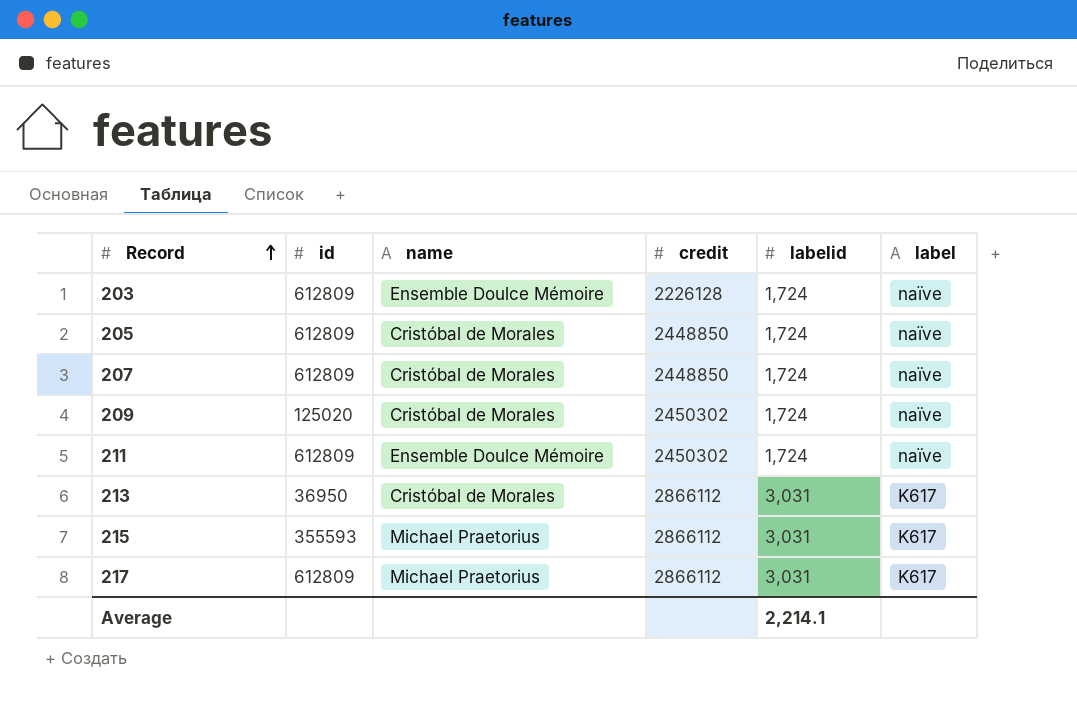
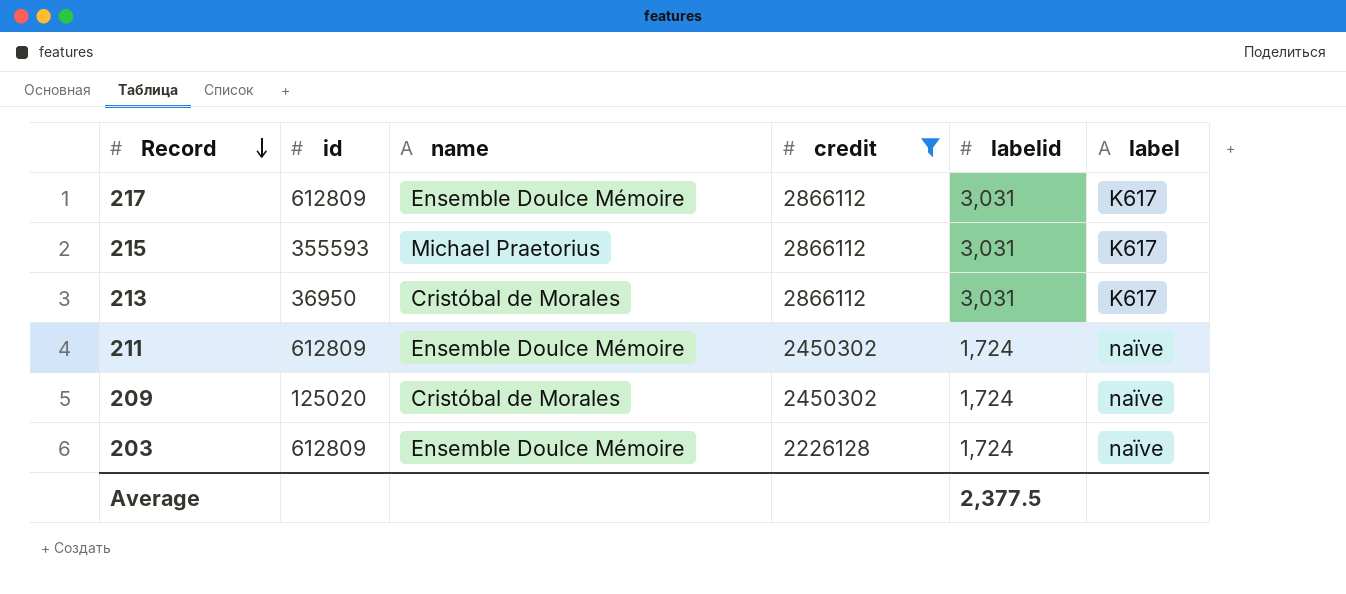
filter: none -> credit != 2448850
row order: Record ascending -> Record descending
217 | name: Michael Praetorius -> Ensemble Doulce Mémoire
Average | labelid: 2,214.1 -> 2,377.5

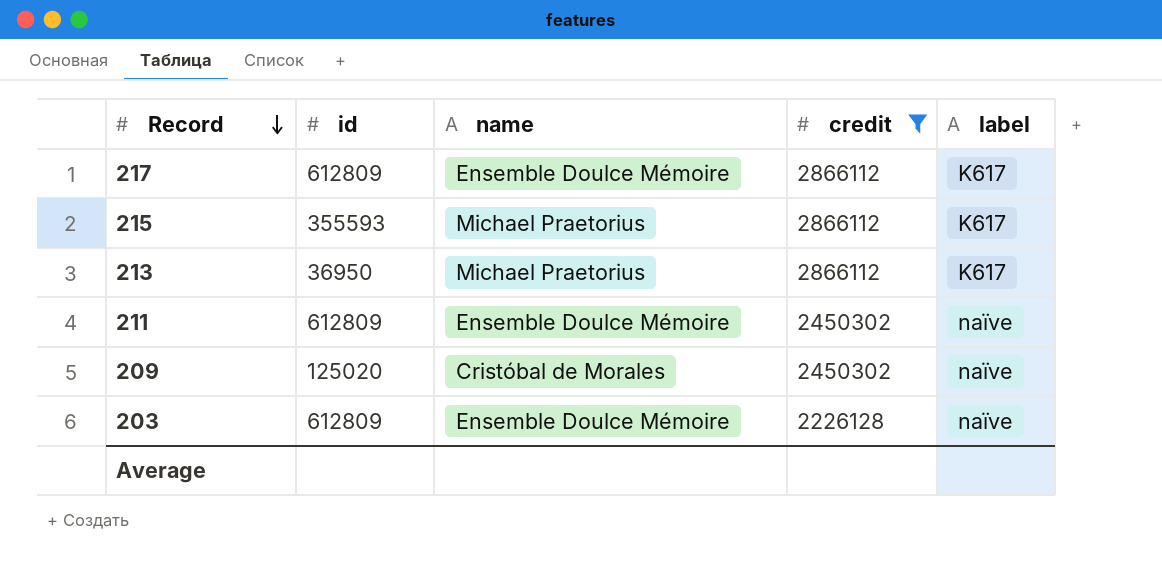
column labelid | position: 5 -> none
213 | name: Cristóbal de Morales -> Michael Praetorius

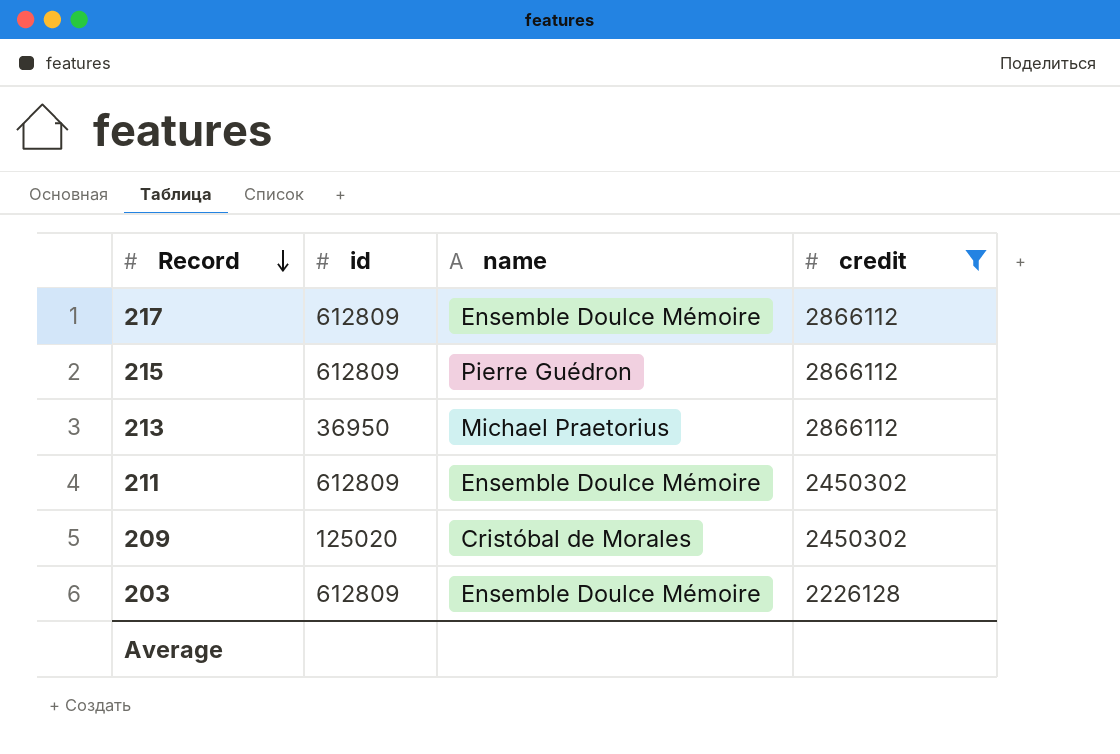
column label | position: 5 -> none
215 | id: 355593 -> 612809
215 | name: Michael Praetorius -> Pierre Guédron

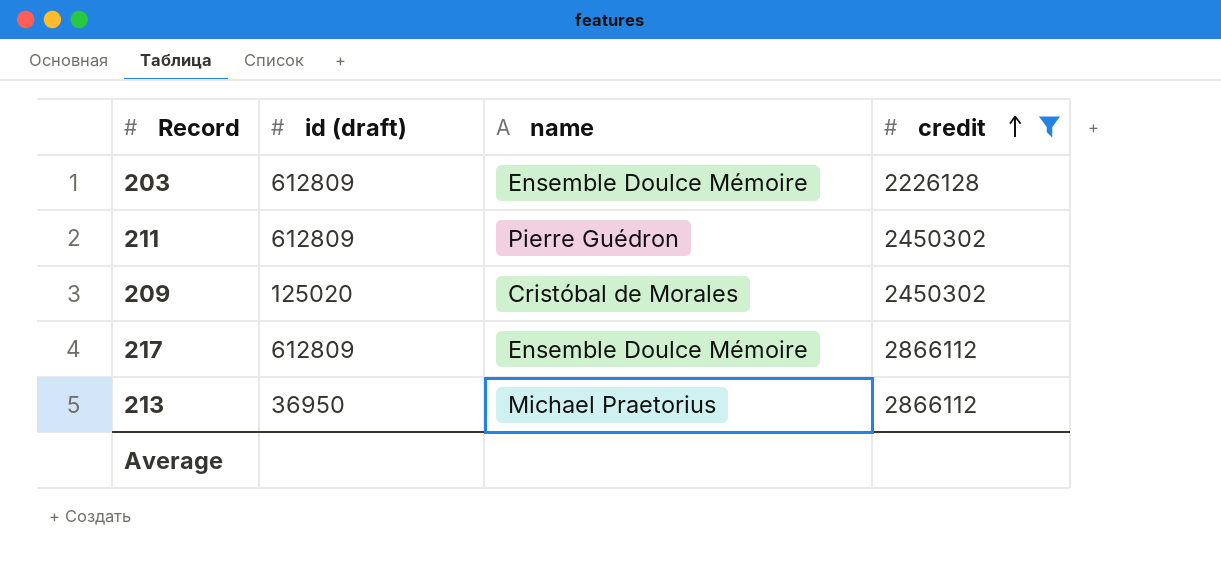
row order: Record descending -> credit ascending
column name: id -> id (draft)
row 215: 612809 | Pierre Guédron | 2866112 -> none
211 | name: Ensemble Doulce Mémoire -> Pierre Guédron

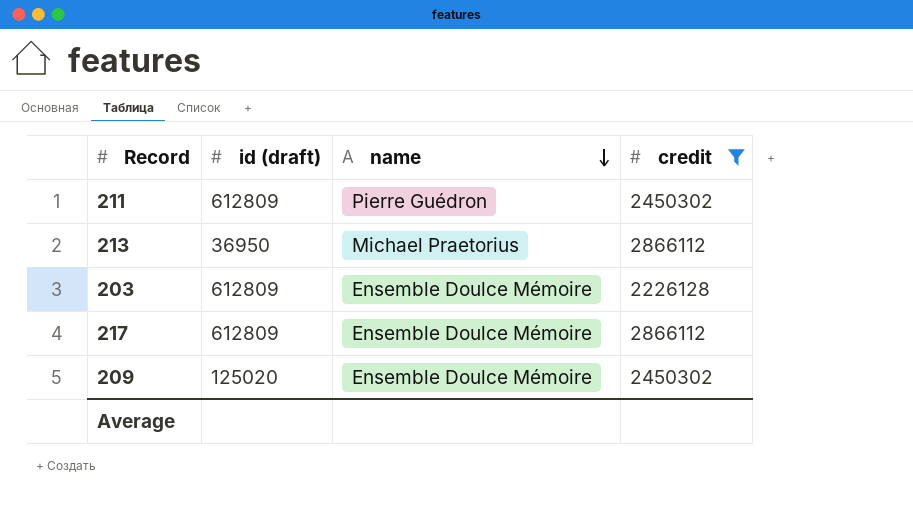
row order: credit ascending -> name descending
209 | name: Cristóbal de Morales -> Ensemble Doulce Mémoire

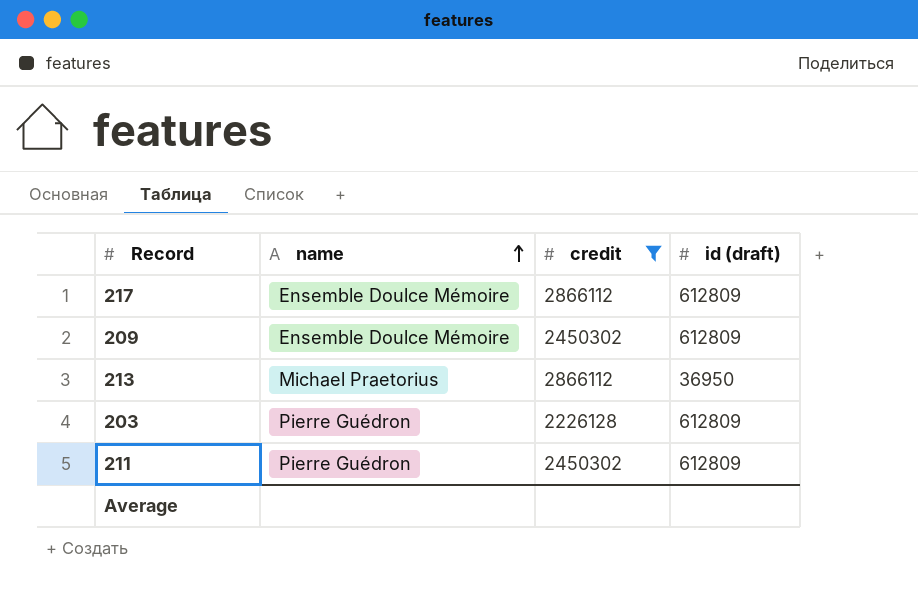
row order: name descending -> name ascending
column id (draft) | position: 2 -> 4
209 | id (draft): 125020 -> 612809
203 | name: Ensemble Doulce Mémoire -> Pierre Guédron

